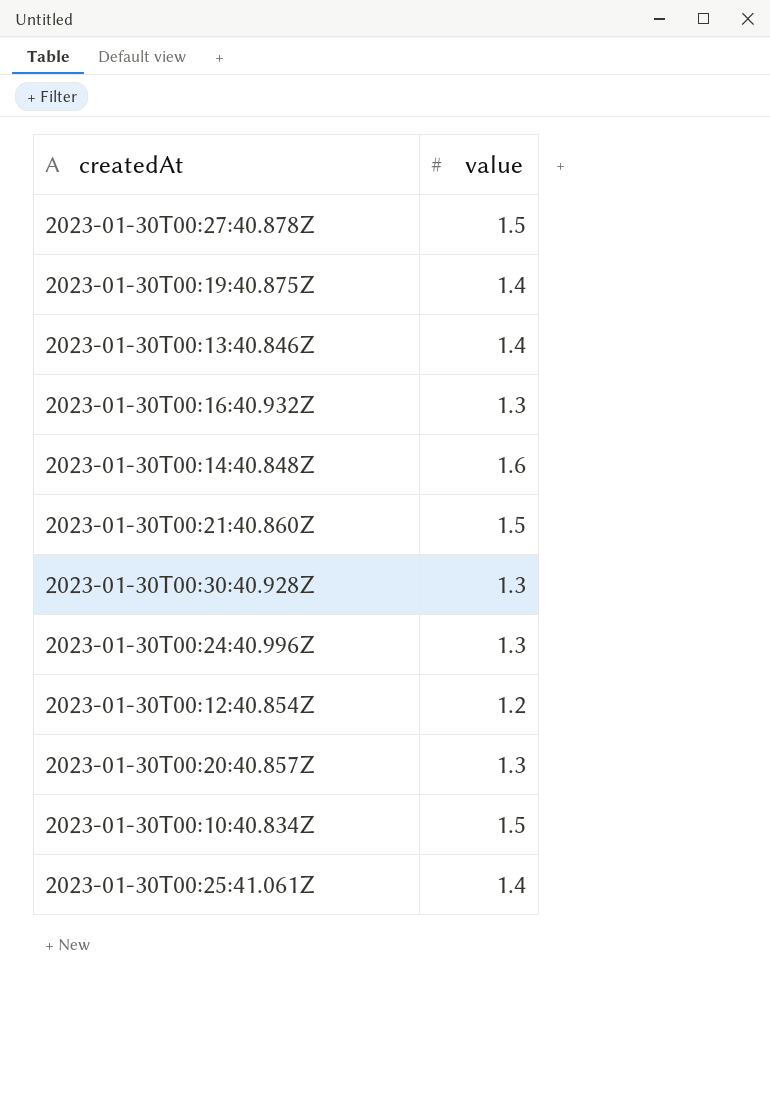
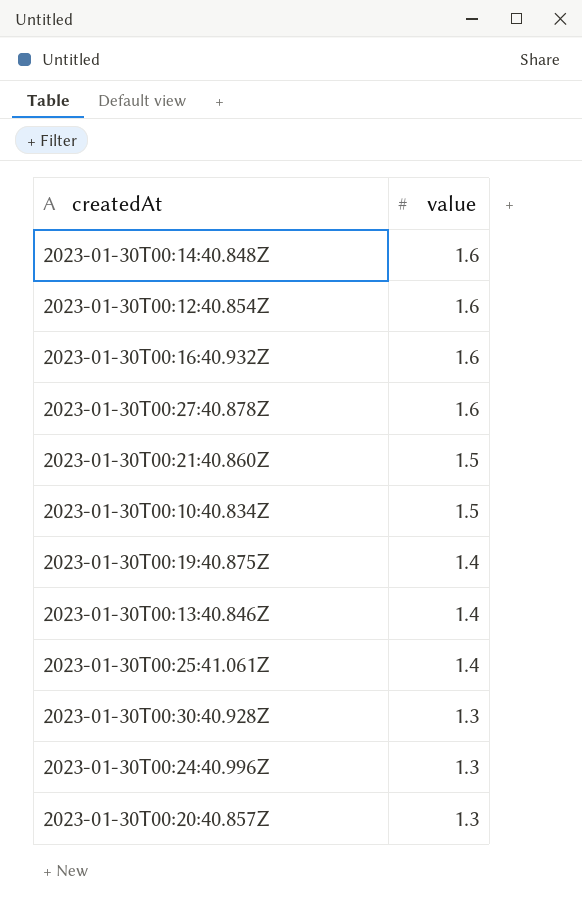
row order: none -> value descending
2023-01-30T00:12:40.854Z | value: 1.2 -> 1.6
2023-01-30T00:16:40.932Z | value: 1.3 -> 1.6
2023-01-30T00:27:40.878Z | value: 1.5 -> 1.6

